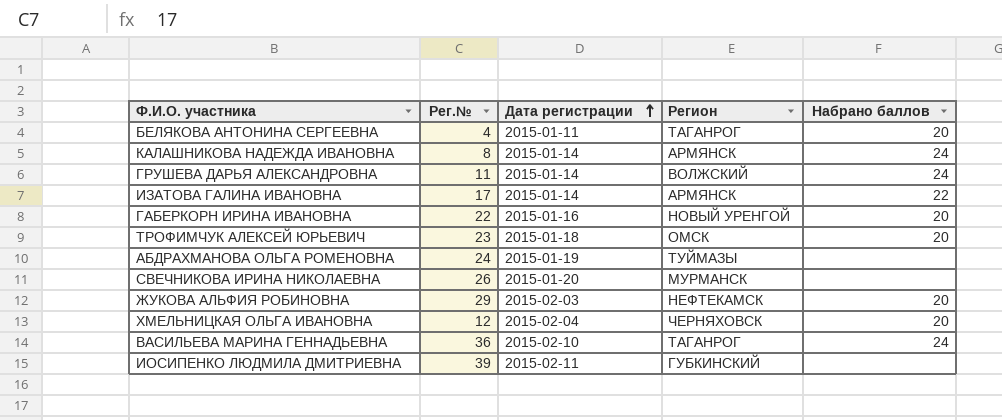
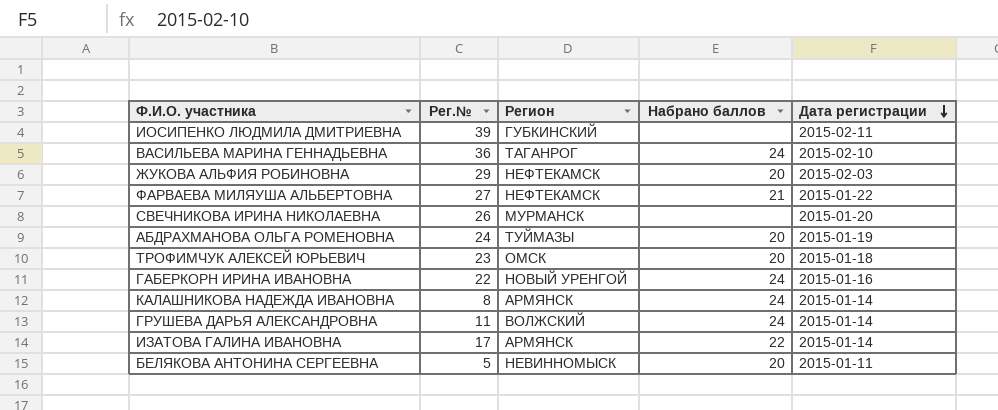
row order: Дата регистрации ascending -> Дата регистрации descending
column Дата регистрации | position: 3 -> 5
row ХМЕЛЬНИЦКАЯ ОЛЬГА ИВАНОВНА: 12 | 2015-02-04 | ЧЕРНЯХОВСК | 20 -> none
row ФАРВАЕВА МИЛЯУША АЛЬБЕРТОВНА: none -> 27 | НЕФТЕКАМСК | 21 | 2015-01-22
АБДРАХМАНОВА ОЛЬГА РОМЕНОВНА | Набрано баллов: none -> 20
ГАБЕРКОРН ИРИНА ИВАНОВНА | Набрано баллов: 20 -> 24
БЕЛЯКОВА АНТОНИНА СЕРГЕЕВНА | Рег.№: 4 -> 5
БЕЛЯКОВА АНТОНИНА СЕРГЕЕВНА | Регион: ТАГАНРОГ -> НЕВИННОМЫСК

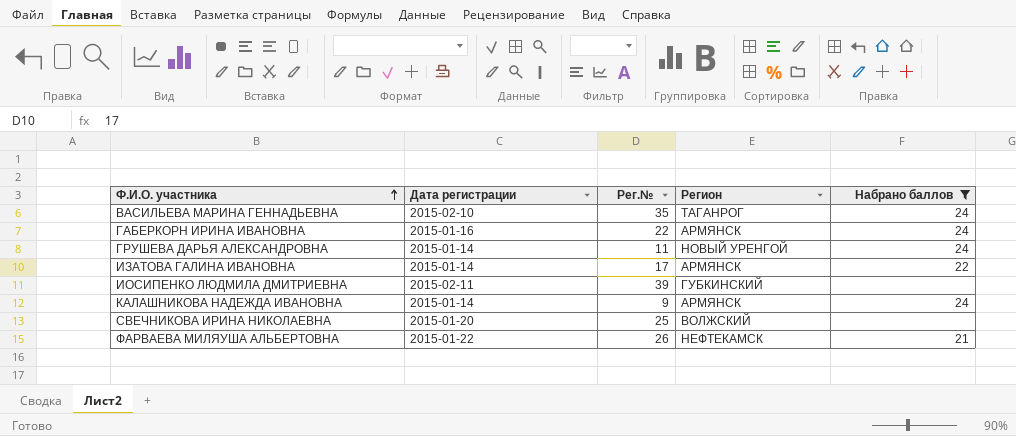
filter: none -> Набрано баллов != 20
row order: Дата регистрации descending -> Ф.И.О. участника ascending
column Дата регистрации | position: 5 -> 2
ВАСИЛЬЕВА МАРИНА ГЕННАДЬЕВНА | Рег.№: 36 -> 35
ГАБЕРКОРН ИРИНА ИВАНОВНА | Регион: НОВЫЙ УРЕНГОЙ -> АРМЯНСК
ГРУШЕВА ДАРЬЯ АЛЕКСАНДРОВНА | Регион: ВОЛЖСКИЙ -> НОВЫЙ УРЕНГОЙ
КАЛАШНИКОВА НАДЕЖДА ИВАНОВНА | Рег.№: 8 -> 9
СВЕЧНИКОВА ИРИНА НИКОЛАЕВНА | Рег.№: 26 -> 25
СВЕЧНИКОВА ИРИНА НИКОЛАЕВНА | Регион: МУРМАНСК -> ВОЛЖСКИЙ
ФАРВАЕВА МИЛЯУША АЛЬБЕРТОВНА | Рег.№: 27 -> 26

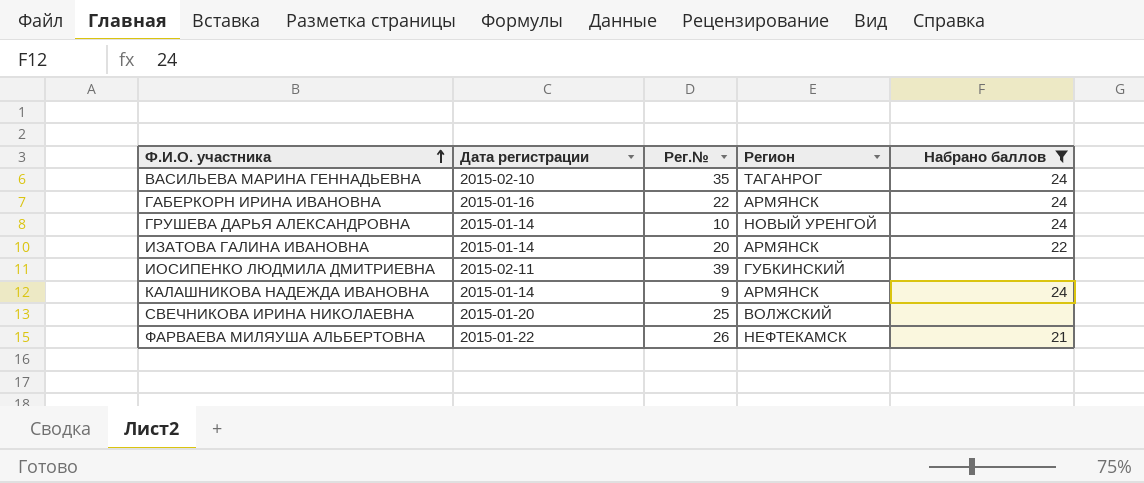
ГРУШЕВА ДАРЬЯ АЛЕКСАНДРОВНА | Рег.№: 11 -> 10
ИЗАТОВА ГАЛИНА ИВАНОВНА | Рег.№: 17 -> 20

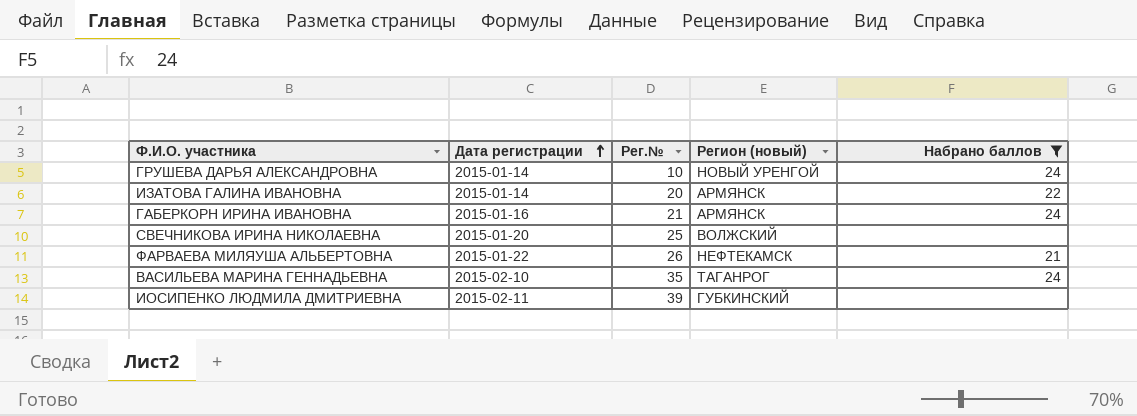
row order: Ф.И.О. участника ascending -> Дата регистрации ascending
column name: Регион -> Регион (новый)
row КАЛАШНИКОВА НАДЕЖДА ИВАНОВНА: 2015-01-14 | 9 | АРМЯНСК | 24 -> none
ГАБЕРКОРН ИРИНА ИВАНОВНА | Рег.№: 22 -> 21

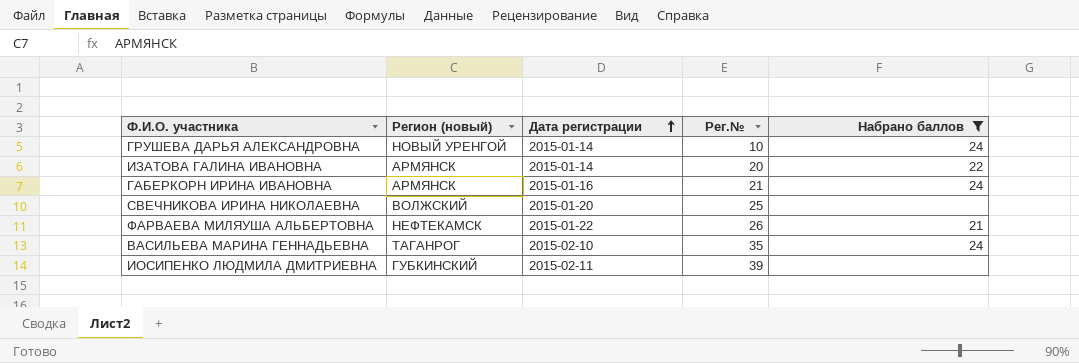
column Регион (новый) | position: 4 -> 2

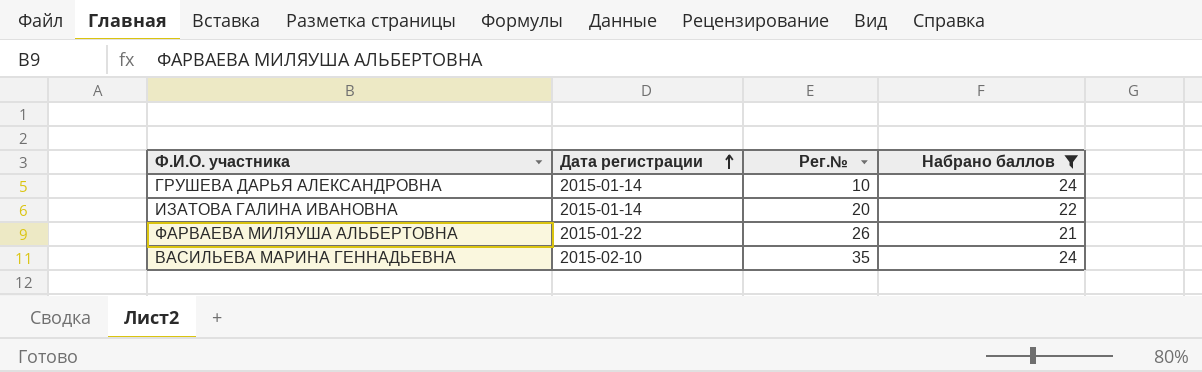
column Регион (новый) | position: 2 -> none
row ГАБЕРКОРН ИРИНА ИВАНОВНА: АРМЯНСК | 2015-01-16 | 21 | 24 -> none
row СВЕЧНИКОВА ИРИНА НИКОЛАЕВНА: ВОЛЖСКИЙ | 2015-01-20 | 25 | none -> none
row ИОСИПЕНКО ЛЮДМИЛА ДМИТРИЕВНА: ГУБКИНСКИЙ | 2015-02-11 | 39 | none -> none

